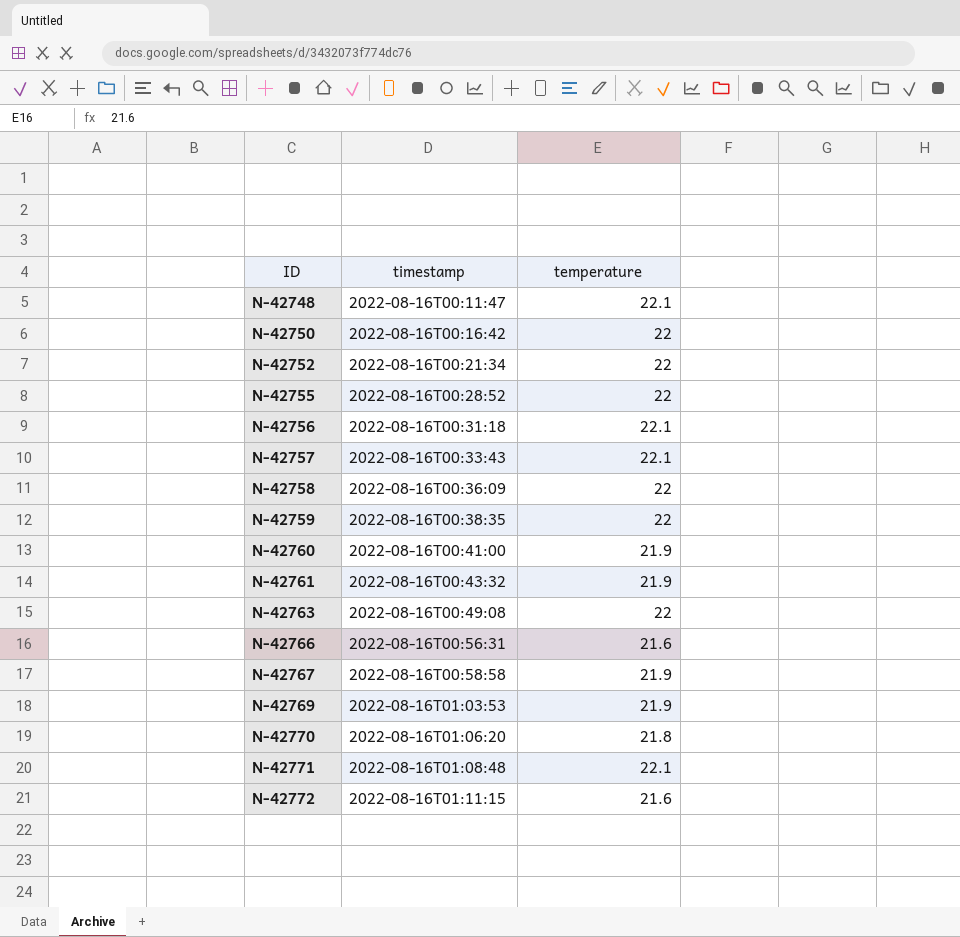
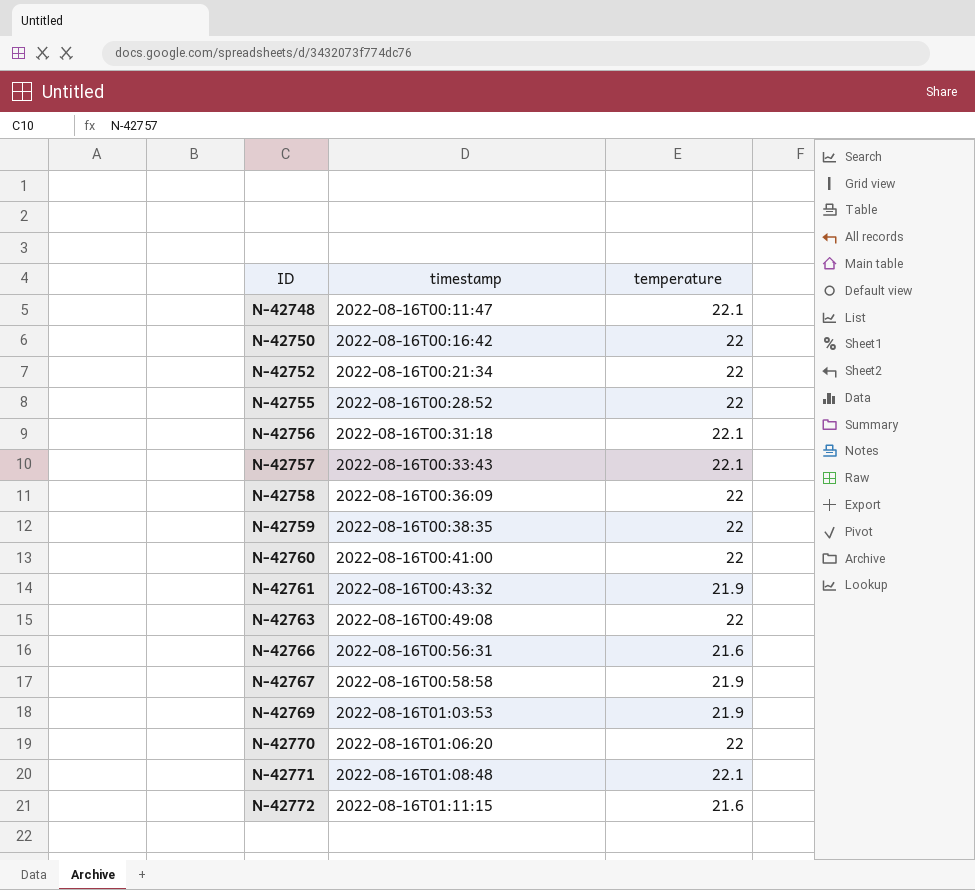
N-42760 | temperature: 21.9 -> 22
N-42770 | temperature: 21.8 -> 22

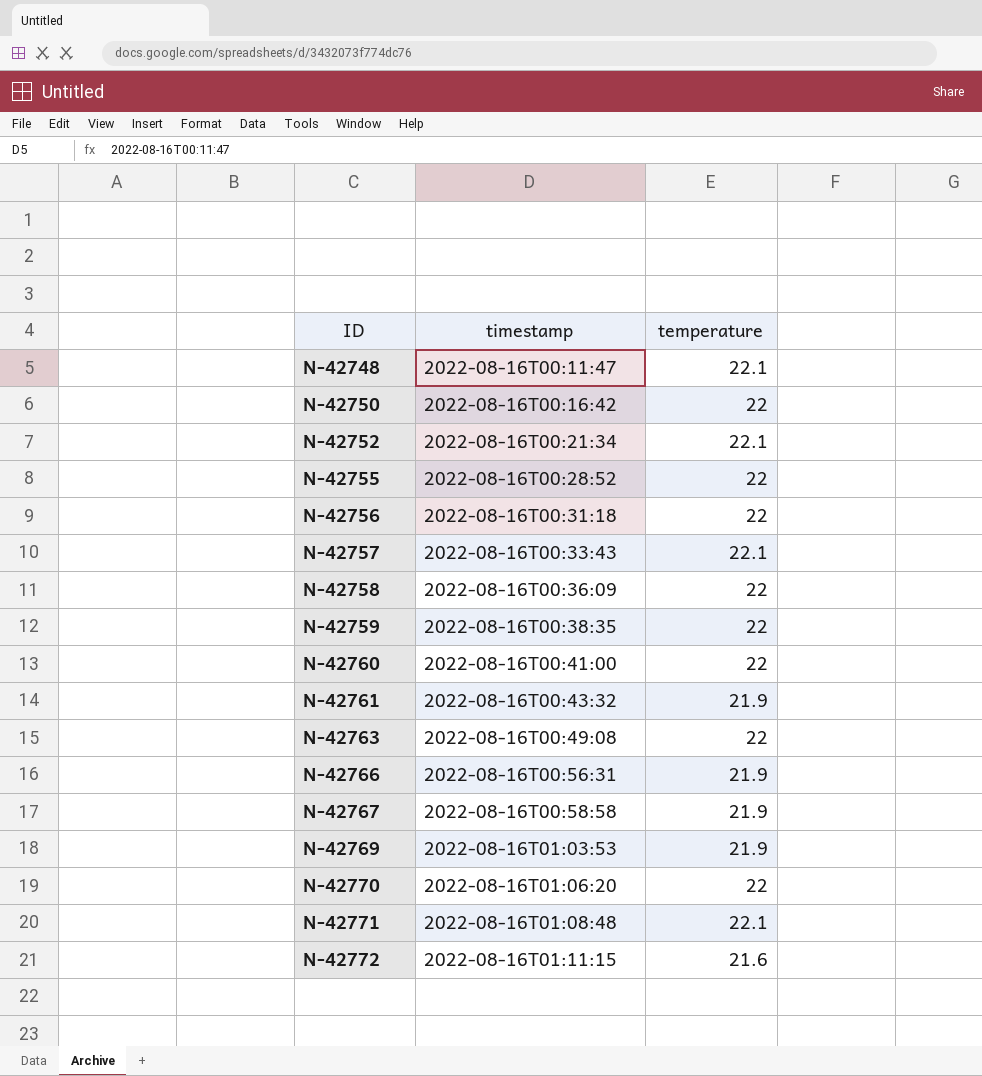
N-42752 | temperature: 22 -> 22.1
N-42756 | temperature: 22.1 -> 22
N-42766 | temperature: 21.6 -> 21.9

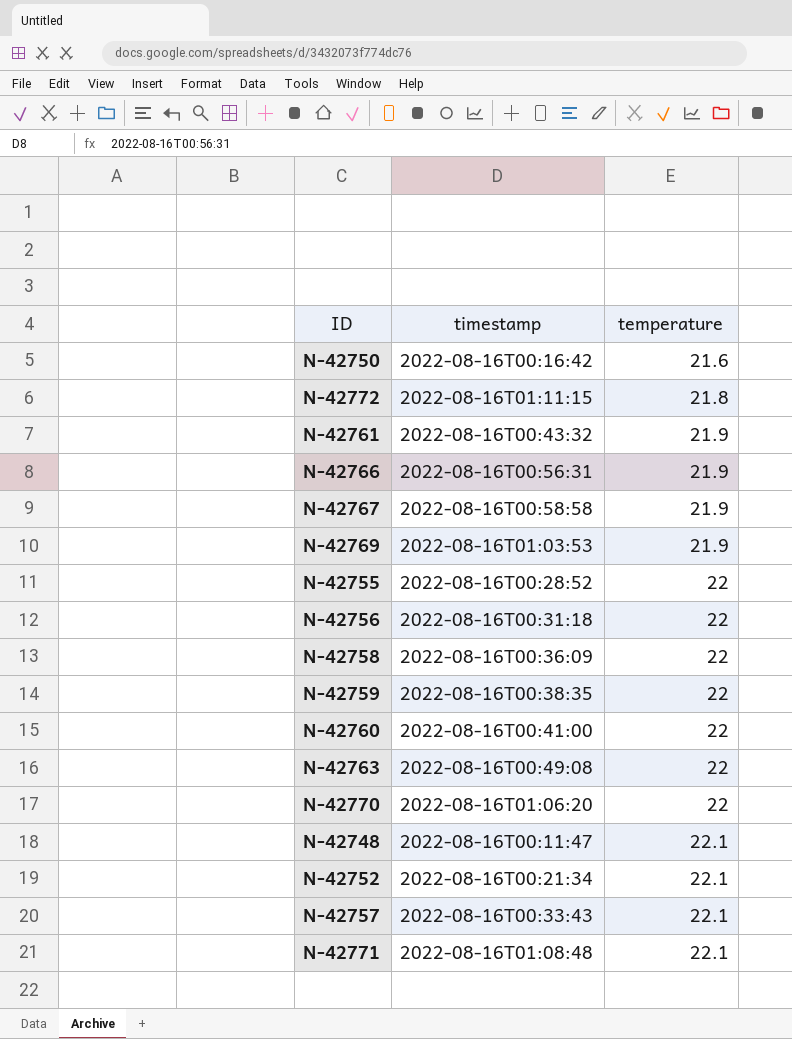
row order: ID ascending -> temperature ascending
N-42750 | temperature: 22 -> 21.6
N-42772 | temperature: 21.6 -> 21.8

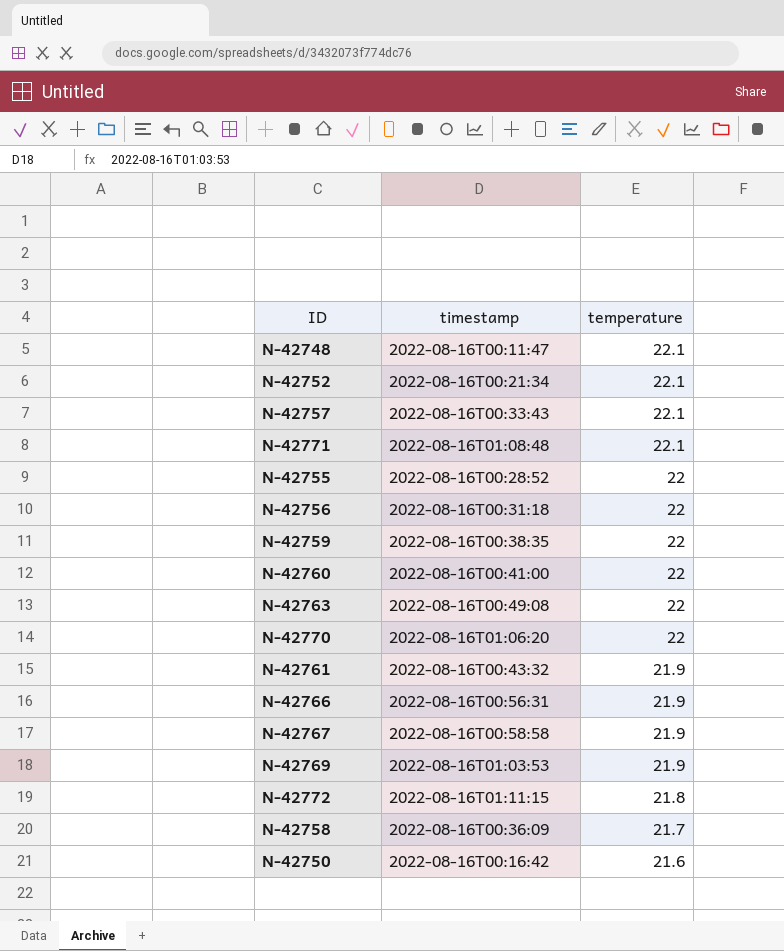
row order: temperature ascending -> temperature descending
N-42758 | temperature: 22 -> 21.7

